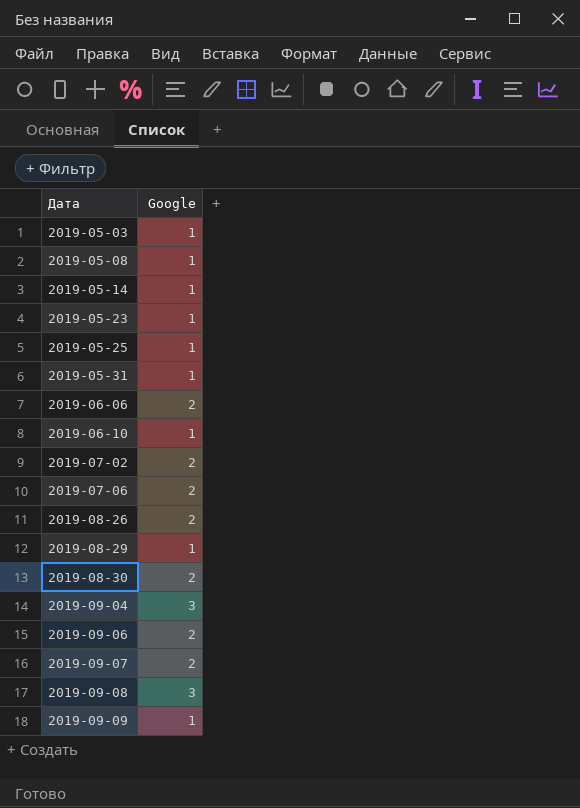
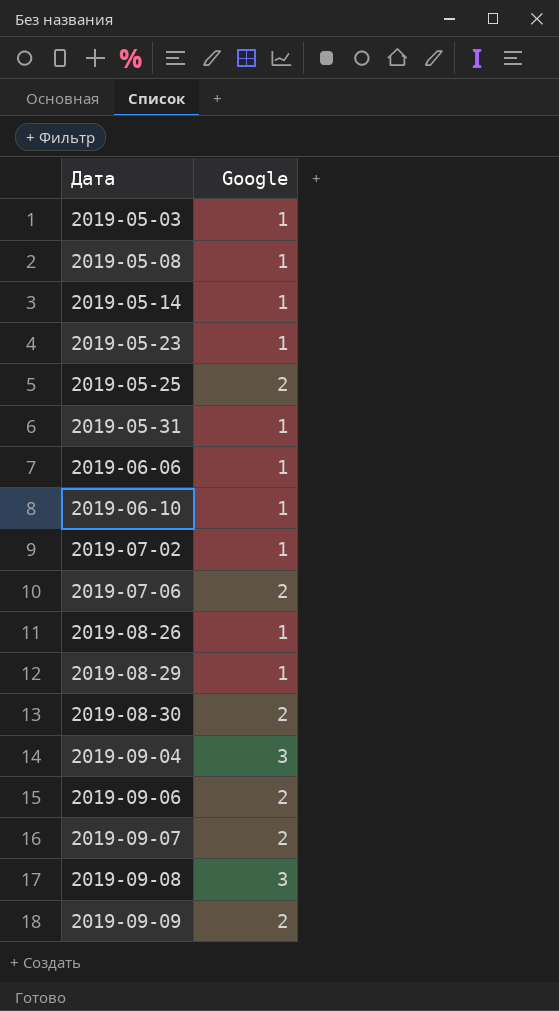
2019-05-25 | Google: 1 -> 2
2019-06-06 | Google: 2 -> 1
2019-07-02 | Google: 2 -> 1
2019-08-26 | Google: 2 -> 1
2019-09-09 | Google: 1 -> 2

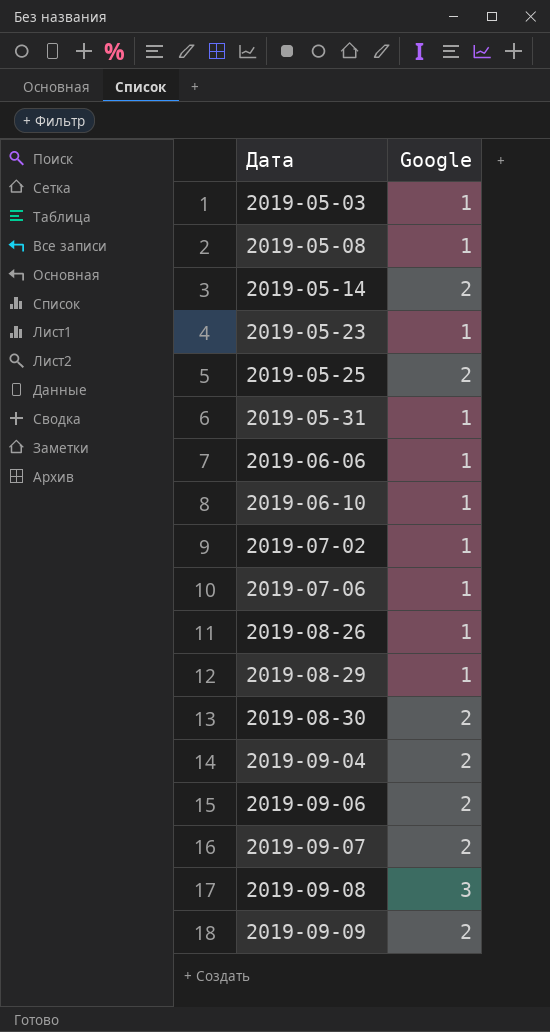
2019-05-14 | Google: 1 -> 2
2019-07-06 | Google: 2 -> 1
2019-09-04 | Google: 3 -> 2

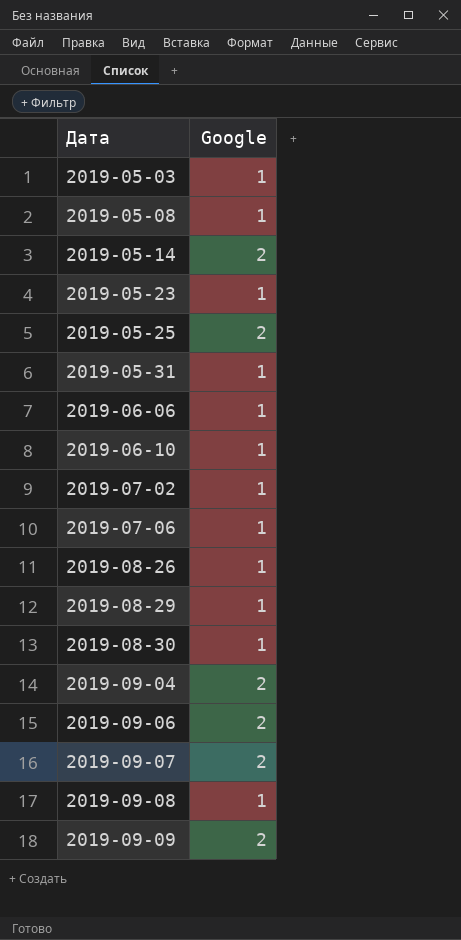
2019-08-30 | Google: 2 -> 1
2019-09-08 | Google: 3 -> 1

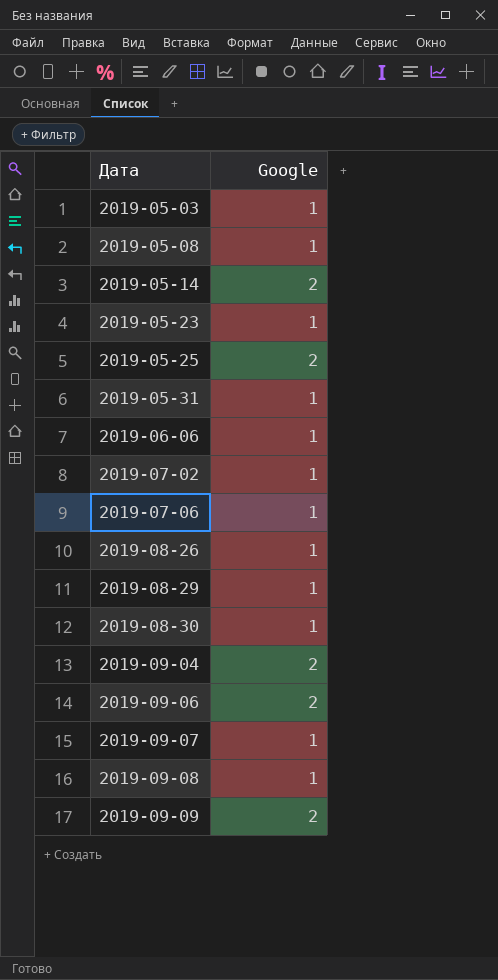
row 2019-06-10: 1 -> none
2019-09-07 | Google: 2 -> 1

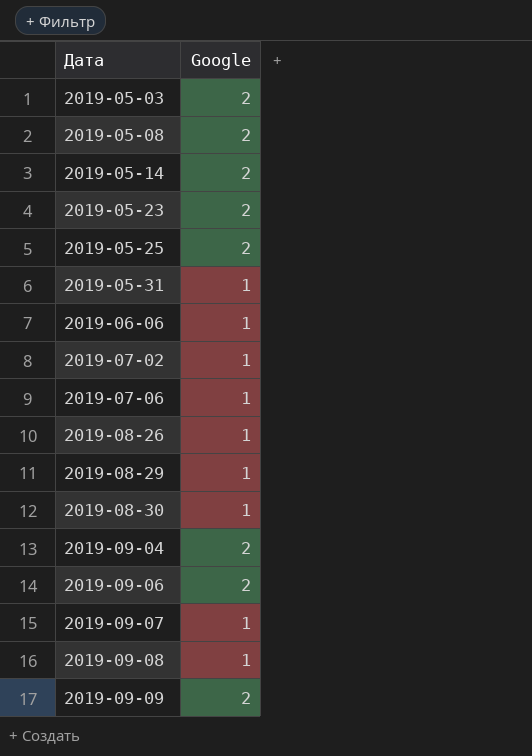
2019-05-03 | Google: 1 -> 2
2019-05-08 | Google: 1 -> 2
2019-05-23 | Google: 1 -> 2

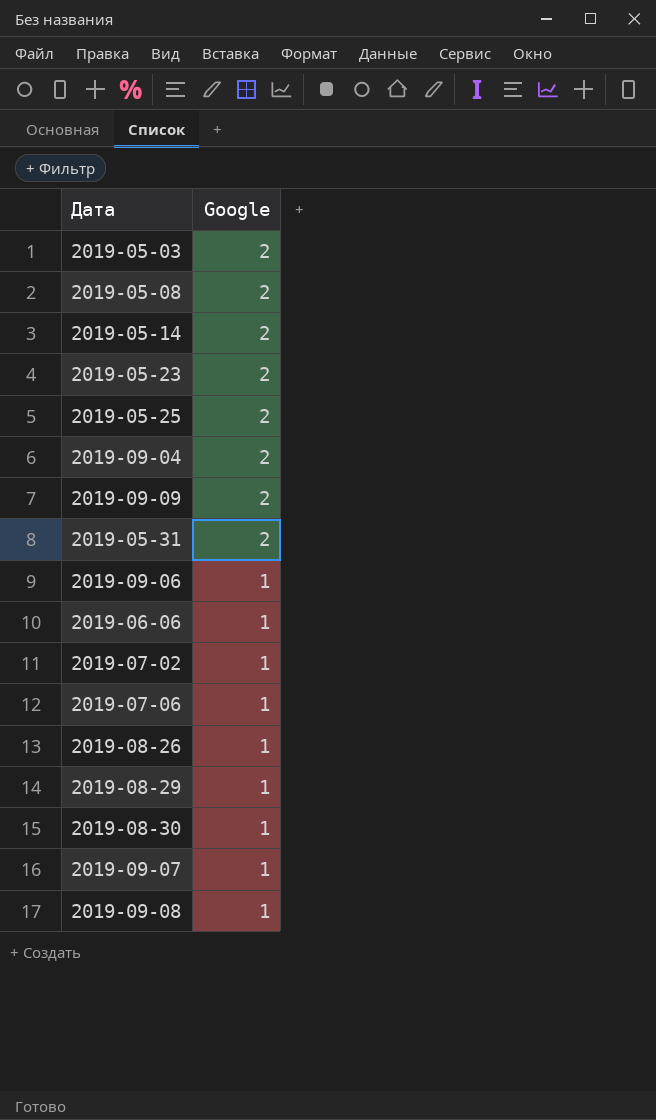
row order: Дата ascending -> Google descending
2019-05-31 | Google: 1 -> 2
2019-09-06 | Google: 2 -> 1

